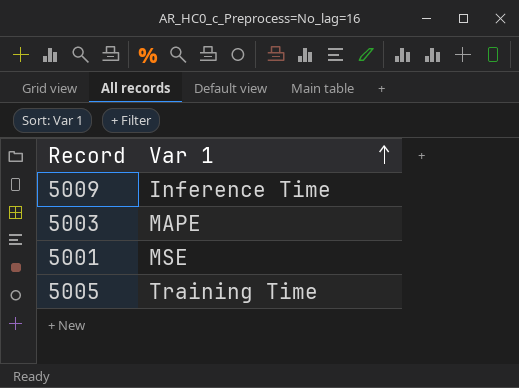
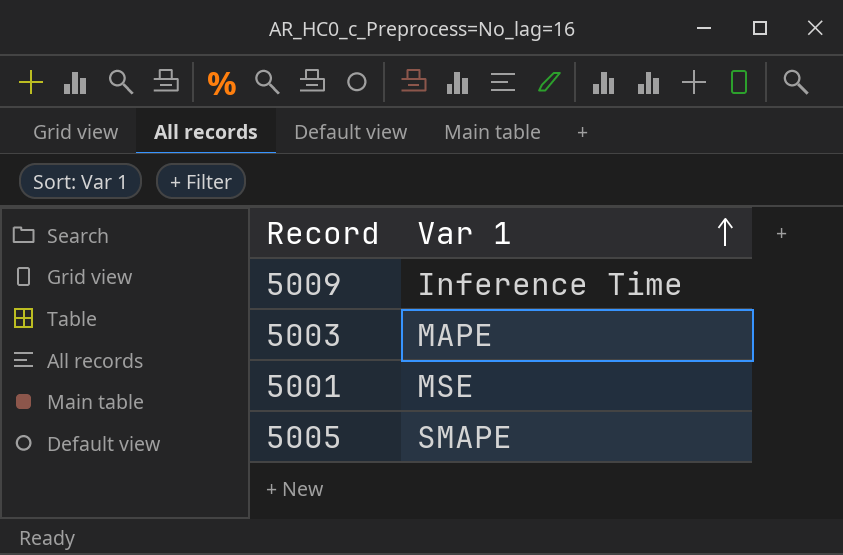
5005 | Var 1: Training Time -> SMAPE

